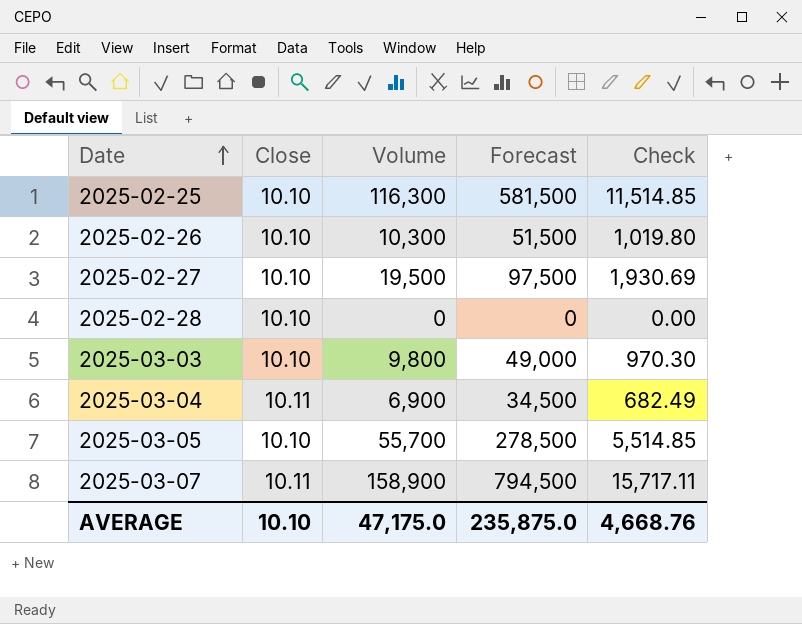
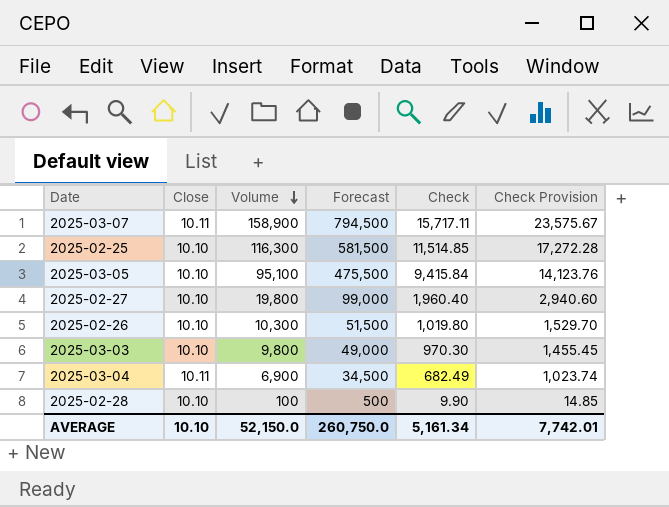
row order: Date ascending -> Volume descending
column Check Provision | formula: none -> [Check] * 1.5
2025-03-05 | Volume: 55,700 -> 95,100
2025-03-05 | Forecast: 278,500 -> 475,500
2025-03-05 | Check: 5,514.85 -> 9,415.84
2025-02-27 | Volume: 19,500 -> 19,800
2025-02-27 | Forecast: 97,500 -> 99,000
2025-02-27 | Check: 1,930.69 -> 1,960.40
2025-02-28 | Volume: 0 -> 100
2025-02-28 | Forecast: 0 -> 500
2025-02-28 | Check: 0.00 -> 9.90
AVERAGE | Volume: 47,175.0 -> 52,150.0
AVERAGE | Forecast: 235,875.0 -> 260,750.0
AVERAGE | Check: 4,668.76 -> 5,161.34

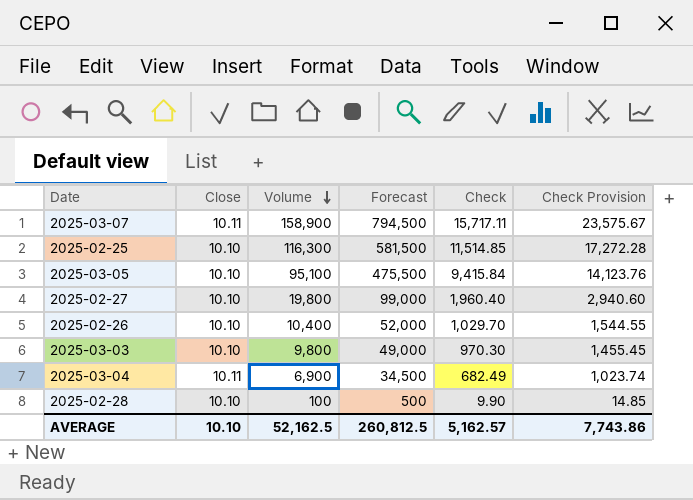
2025-02-26 | Volume: 10,300 -> 10,400
2025-02-26 | Forecast: 51,500 -> 52,000
2025-02-26 | Check: 1,019.80 -> 1,029.70
2025-02-26 | Check Provision: 1,529.70 -> 1,544.55
AVERAGE | Volume: 52,150.0 -> 52,162.5
AVERAGE | Forecast: 260,750.0 -> 260,812.5
AVERAGE | Check: 5,161.34 -> 5,162.57
AVERAGE | Check Provision: 7,742.01 -> 7,743.86

